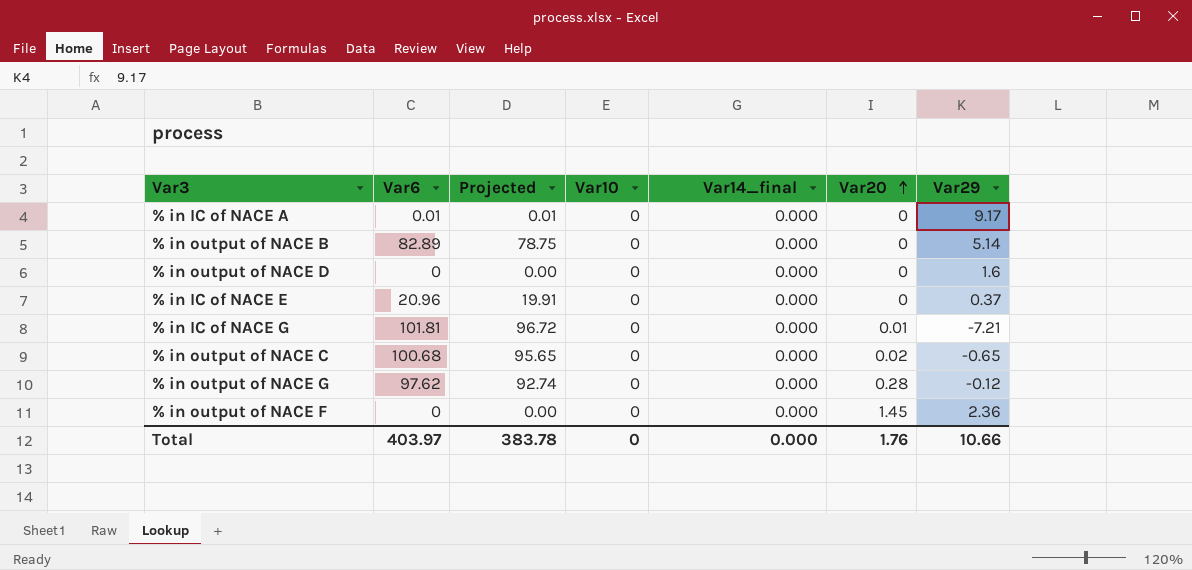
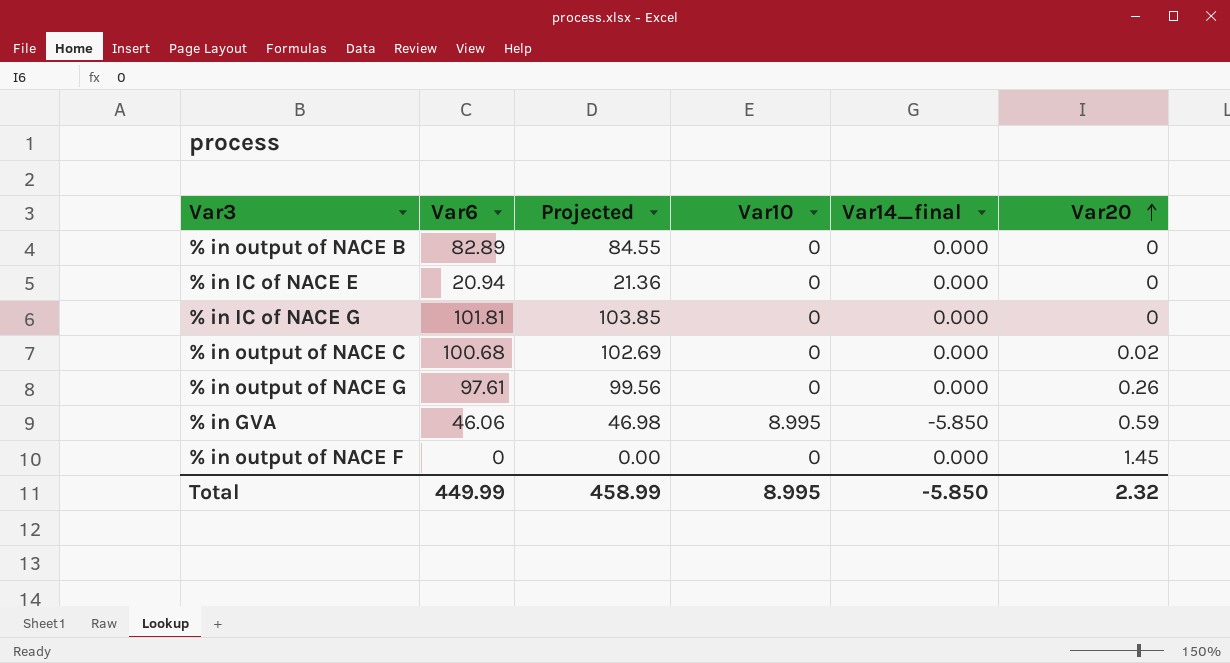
column Var29 | position: 7 -> none
column Projected | formula: [Var6] * 0.95 -> [Var6] * 1.02
row % in IC of NACE A: 0.01 | 0.01 | 0 | 0.000 | 0 | 9.17 -> none
row % in output of NACE D: 0 | 0.00 | 0 | 0.000 | 0 | 1.6 -> none
% in IC of NACE E | Var6: 20.96 -> 20.94
% in IC of NACE G | Var20: 0.01 -> 0
% in output of NACE G | Var6: 97.62 -> 97.61
% in output of NACE G | Var20: 0.28 -> 0.26
row % in GVA: none -> 46.06 | 46.98 | 8.995 | -5.850 | 0.59
Total | Var6: 403.97 -> 449.99
Total | Projected: 383.78 -> 458.99
Total | Var10: 0 -> 8.995
Total | Var14_final: 0.000 -> -5.850
Total | Var20: 1.76 -> 2.32

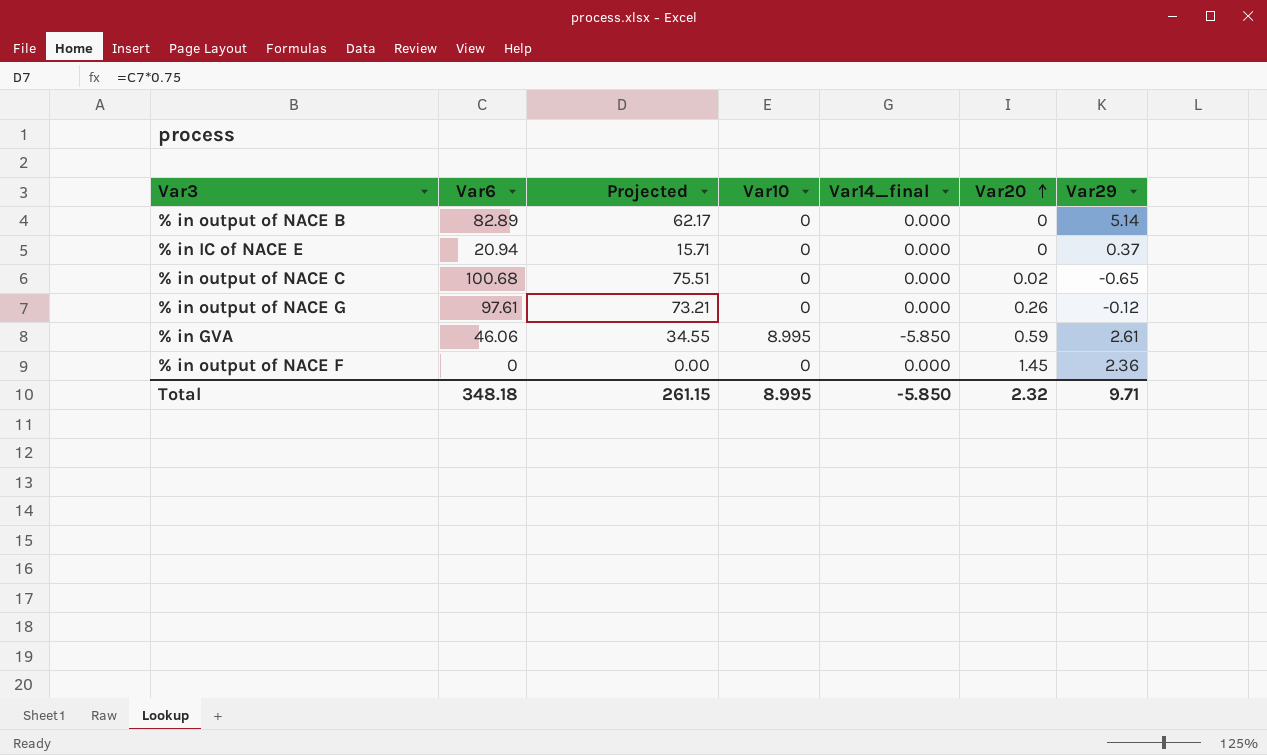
column Projected | formula: [Var6] * 1.02 -> [Var6] * 0.75
column Var29 | position: none -> 7
row % in IC of NACE G: 101.81 | 103.85 | 0 | 0.000 | 0 -> none
Total | Var6: 449.99 -> 348.18
Total | Projected: 458.99 -> 261.15

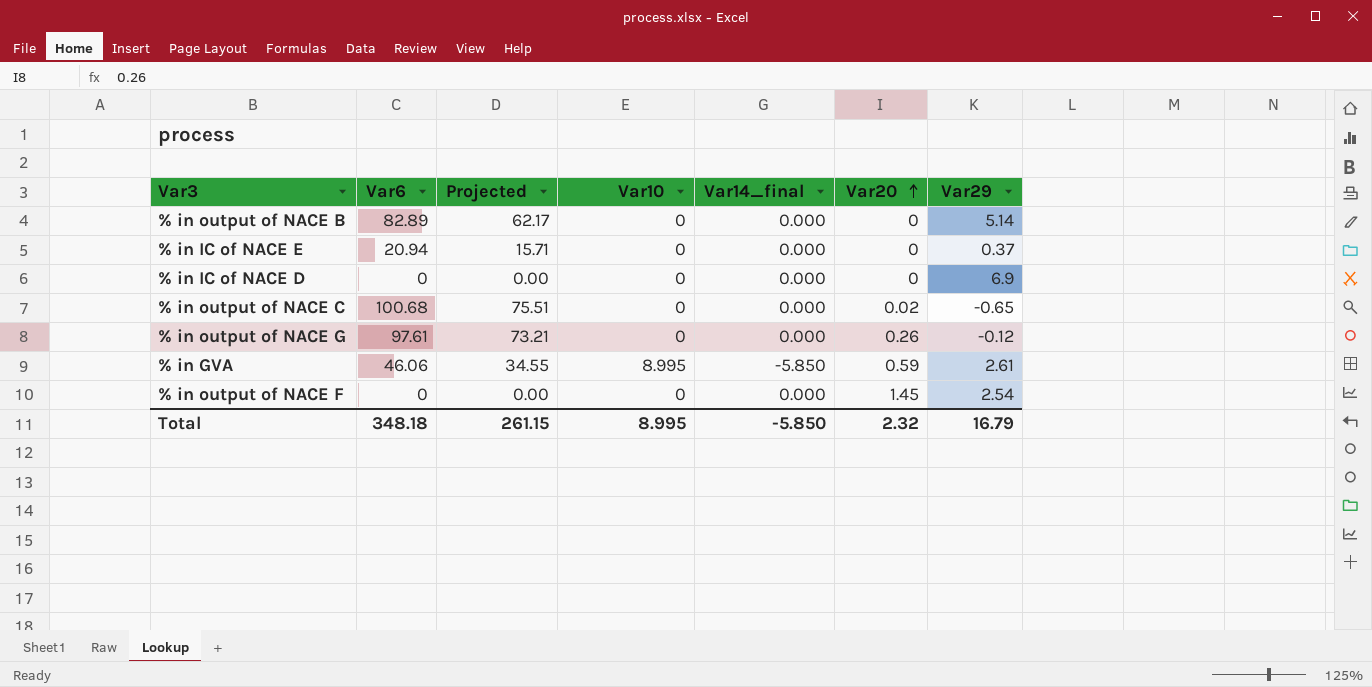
row % in IC of NACE D: none -> 0 | 0.00 | 0 | 0.000 | 0 | 6.9
% in output of NACE F | Var29: 2.36 -> 2.54
Total | Var29: 9.71 -> 16.79

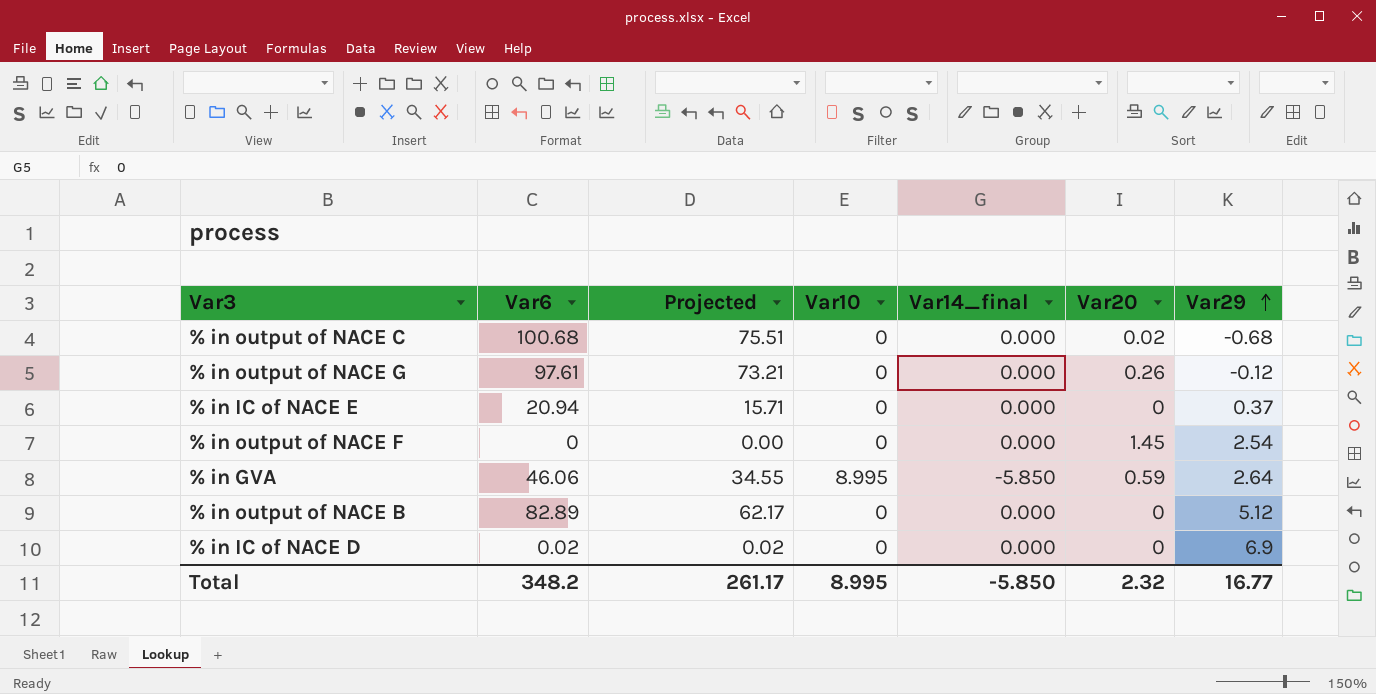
row order: Var20 ascending -> Var29 ascending
% in output of NACE C | Var29: -0.65 -> -0.68
% in GVA | Var29: 2.61 -> 2.64
% in output of NACE B | Var29: 5.14 -> 5.12
% in IC of NACE D | Var6: 0 -> 0.02
% in IC of NACE D | Projected: 0.00 -> 0.02
Total | Var6: 348.18 -> 348.2
Total | Projected: 261.15 -> 261.17
Total | Var29: 16.79 -> 16.77

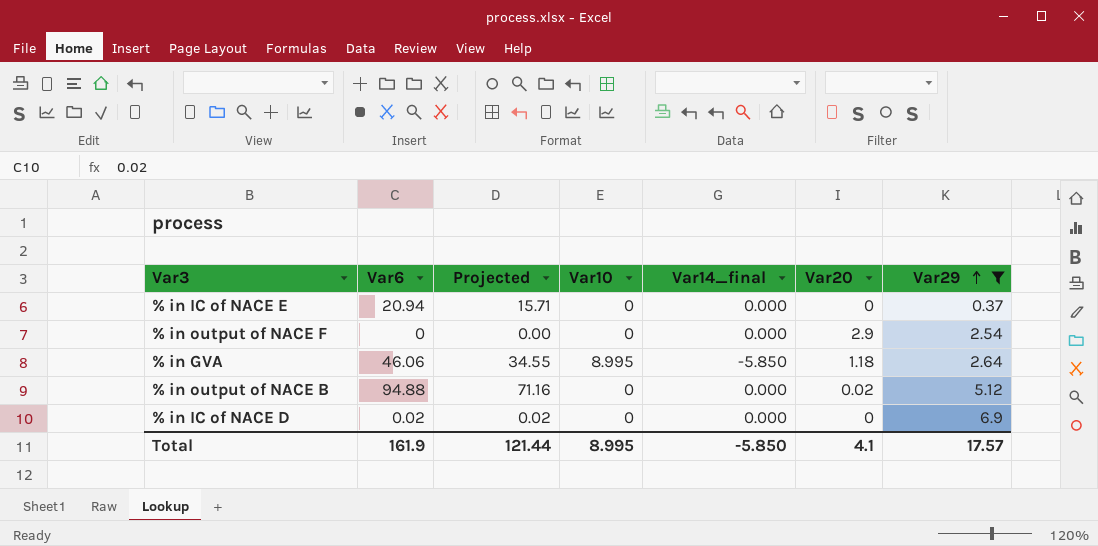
filter: none -> Var29 >= 0.37
% in output of NACE F | Var20: 1.45 -> 2.9
% in GVA | Var20: 0.59 -> 1.18
% in output of NACE B | Var6: 82.89 -> 94.88
% in output of NACE B | Projected: 62.17 -> 71.16
% in output of NACE B | Var20: 0 -> 0.02
Total | Var6: 348.2 -> 161.9
Total | Projected: 261.17 -> 121.44
Total | Var20: 2.32 -> 4.1
Total | Var29: 16.77 -> 17.57

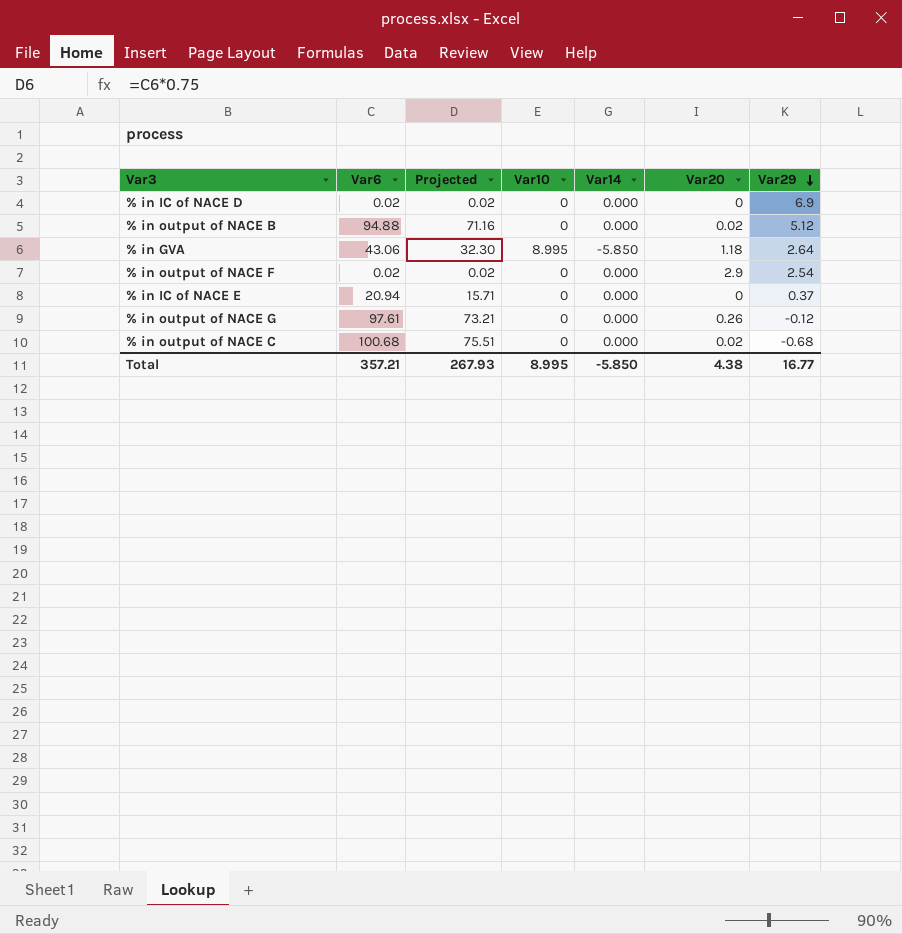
filter: Var29 >= 0.37 -> none
row order: Var29 ascending -> Var29 descending
column name: Var14_final -> Var14
% in GVA | Var6: 46.06 -> 43.06
% in GVA | Projected: 34.55 -> 32.30
% in output of NACE F | Var6: 0 -> 0.02
% in output of NACE F | Projected: 0.00 -> 0.02
Total | Var6: 161.9 -> 357.21
Total | Projected: 121.44 -> 267.93
Total | Var20: 4.1 -> 4.38
Total | Var29: 17.57 -> 16.77

